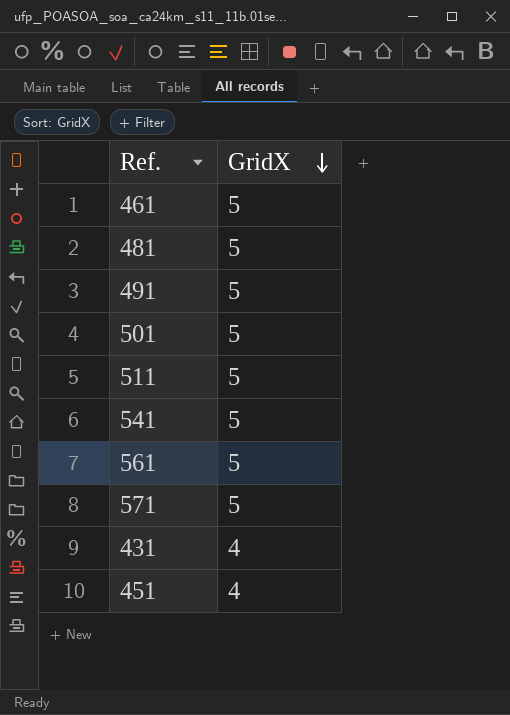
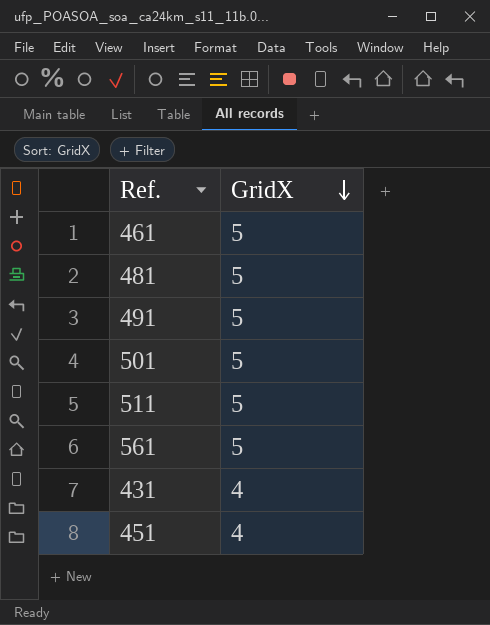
row 541: 5 -> none
row 571: 5 -> none

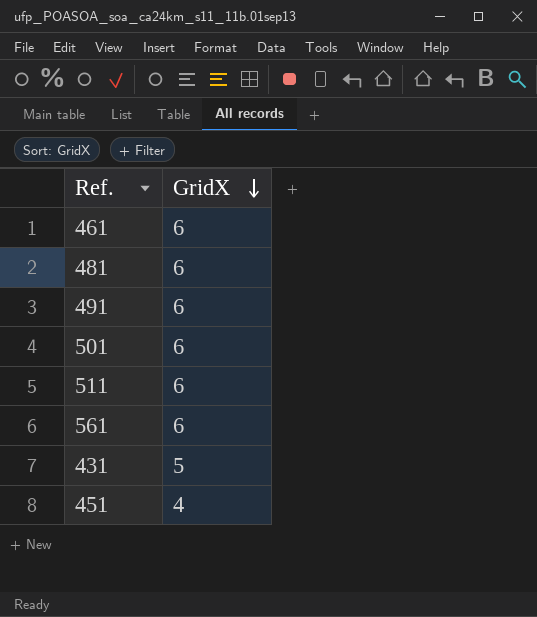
461 | GridX: 5 -> 6
481 | GridX: 5 -> 6
491 | GridX: 5 -> 6
501 | GridX: 5 -> 6
511 | GridX: 5 -> 6
561 | GridX: 5 -> 6
431 | GridX: 4 -> 5

